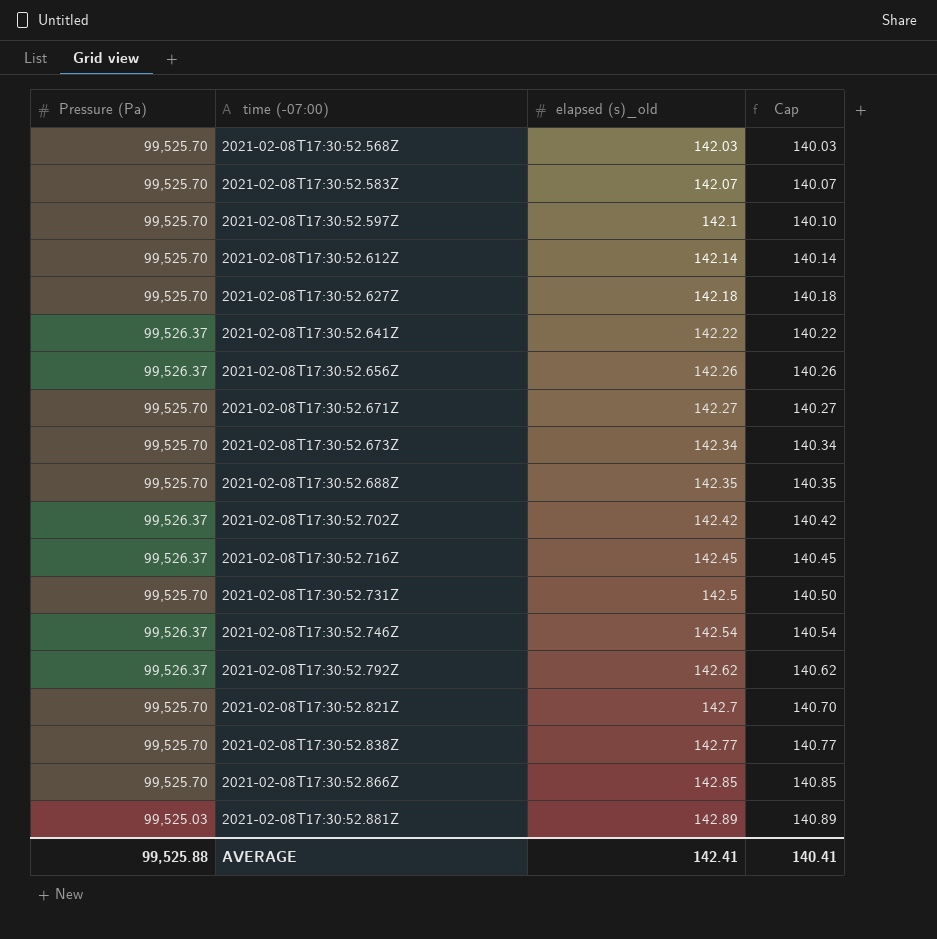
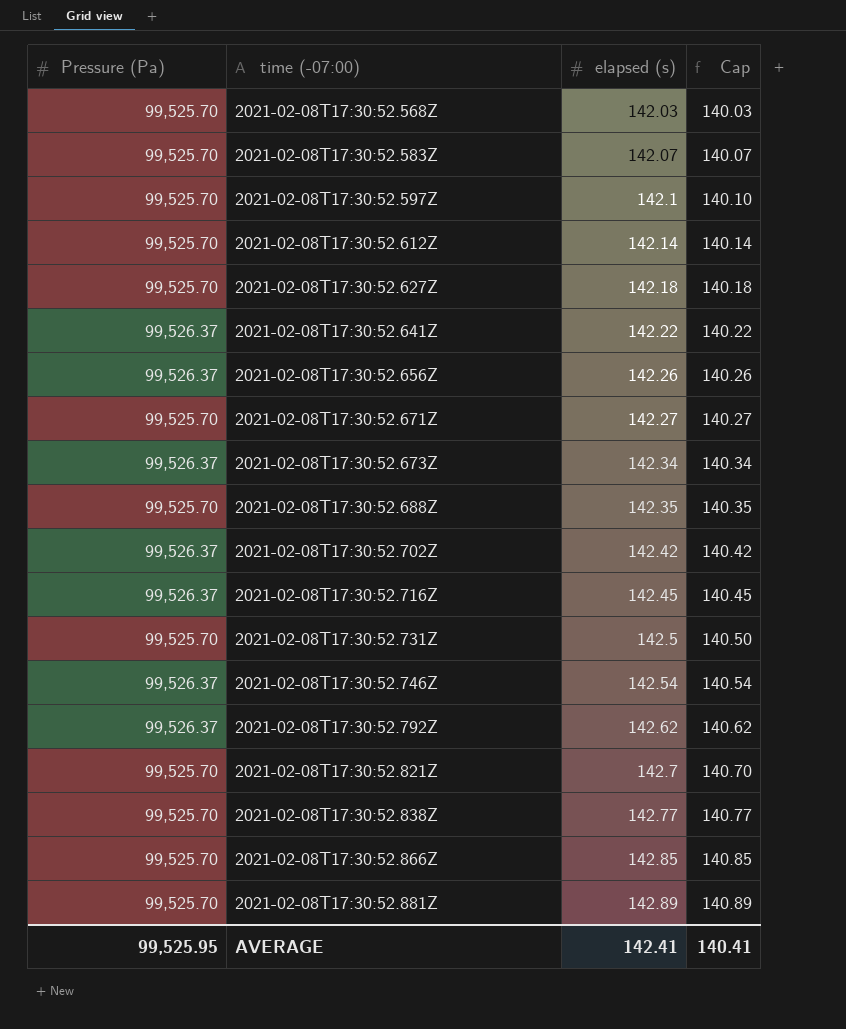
column name: elapsed (s)_old -> elapsed (s)
2021-02-08T17:30:52.673Z | Pressure (Pa): 99,525.70 -> 99,526.37
2021-02-08T17:30:52.881Z | Pressure (Pa): 99,525.03 -> 99,525.70
AVERAGE | Pressure (Pa): 99,525.88 -> 99,525.95

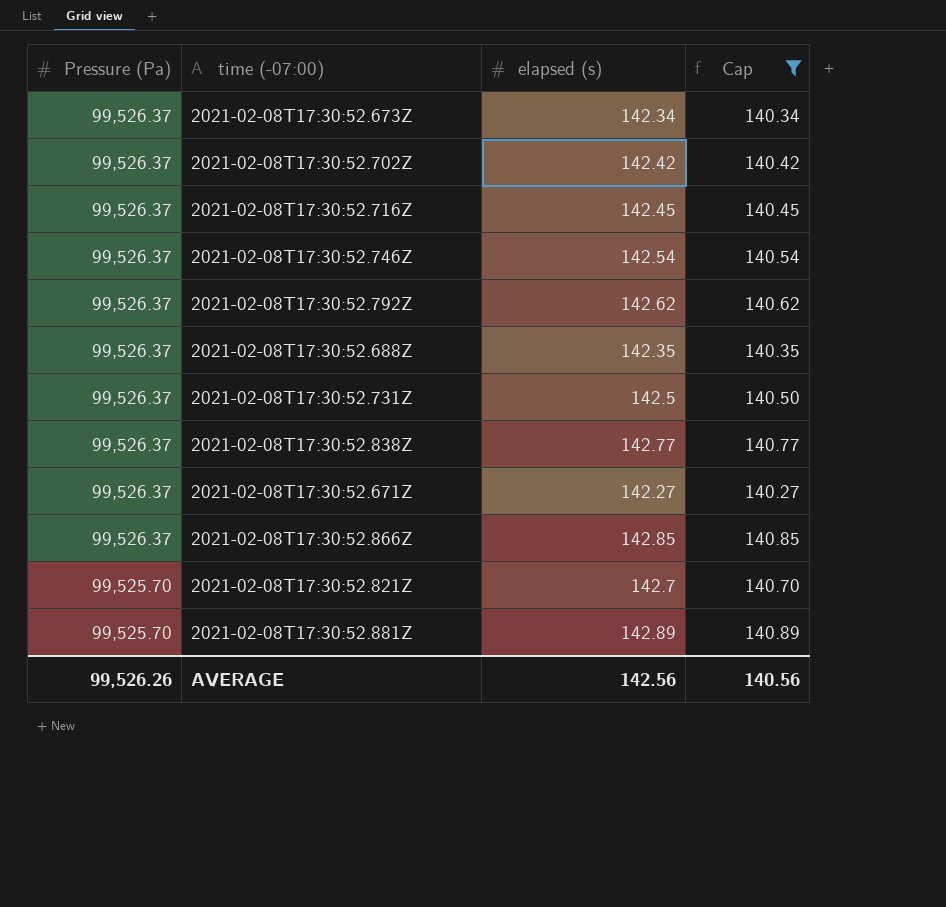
filter: none -> Cap >= 140.27
row order: time (-07:00) ascending -> Pressure (Pa) descending
2021-02-08T17:30:52.688Z | Pressure (Pa): 99,525.70 -> 99,526.37
2021-02-08T17:30:52.731Z | Pressure (Pa): 99,525.70 -> 99,526.37
2021-02-08T17:30:52.838Z | Pressure (Pa): 99,525.70 -> 99,526.37
2021-02-08T17:30:52.671Z | Pressure (Pa): 99,525.70 -> 99,526.37
2021-02-08T17:30:52.866Z | Pressure (Pa): 99,525.70 -> 99,526.37
AVERAGE | Pressure (Pa): 99,525.95 -> 99,526.26
AVERAGE | elapsed (s): 142.41 -> 142.56
AVERAGE | Cap: 140.41 -> 140.56

